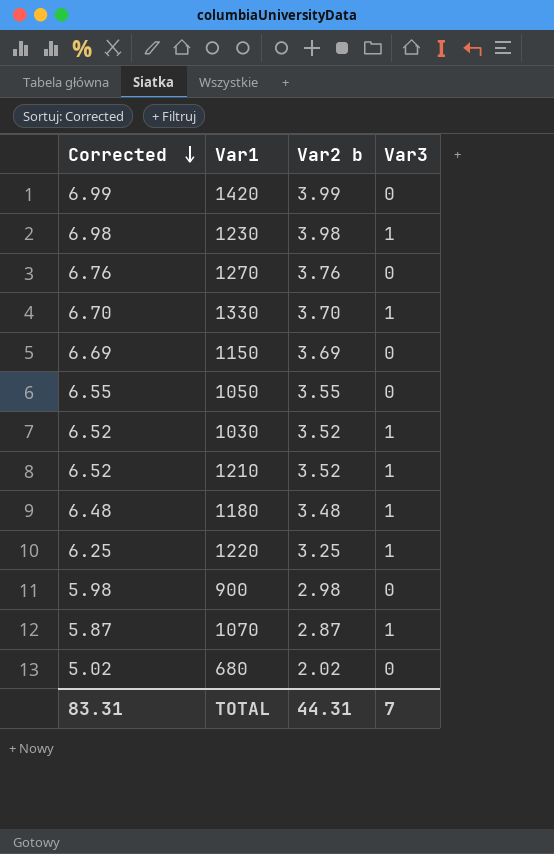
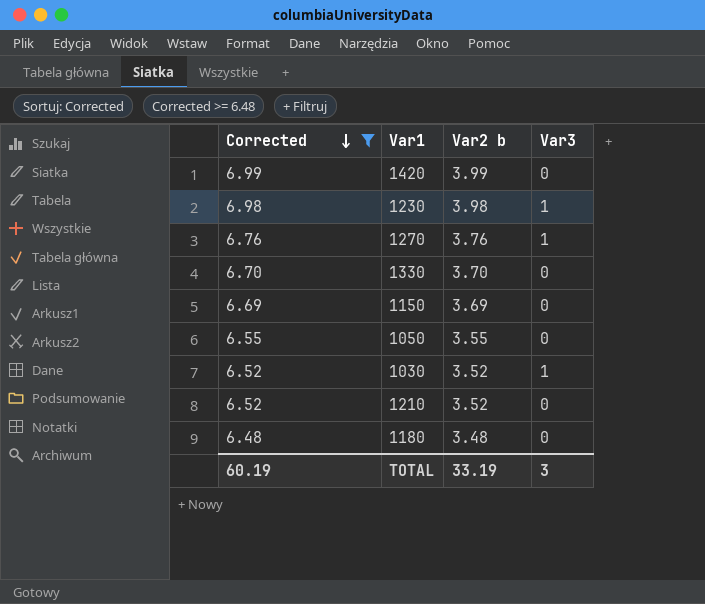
filter: none -> Corrected >= 6.48
1270 | Var3: 0 -> 1
1330 | Var3: 1 -> 0
1210 | Var3: 1 -> 0
1180 | Var3: 1 -> 0
TOTAL | Corrected: 83.31 -> 60.19
TOTAL | Var2 b: 44.31 -> 33.19
TOTAL | Var3: 7 -> 3

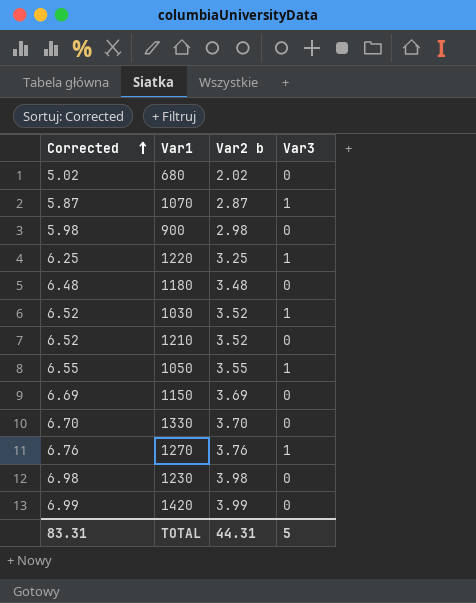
filter: Corrected >= 6.48 -> none
row order: Corrected descending -> Corrected ascending
1050 | Var3: 0 -> 1
1230 | Var3: 1 -> 0
TOTAL | Corrected: 60.19 -> 83.31
TOTAL | Var2 b: 33.19 -> 44.31
TOTAL | Var3: 3 -> 5

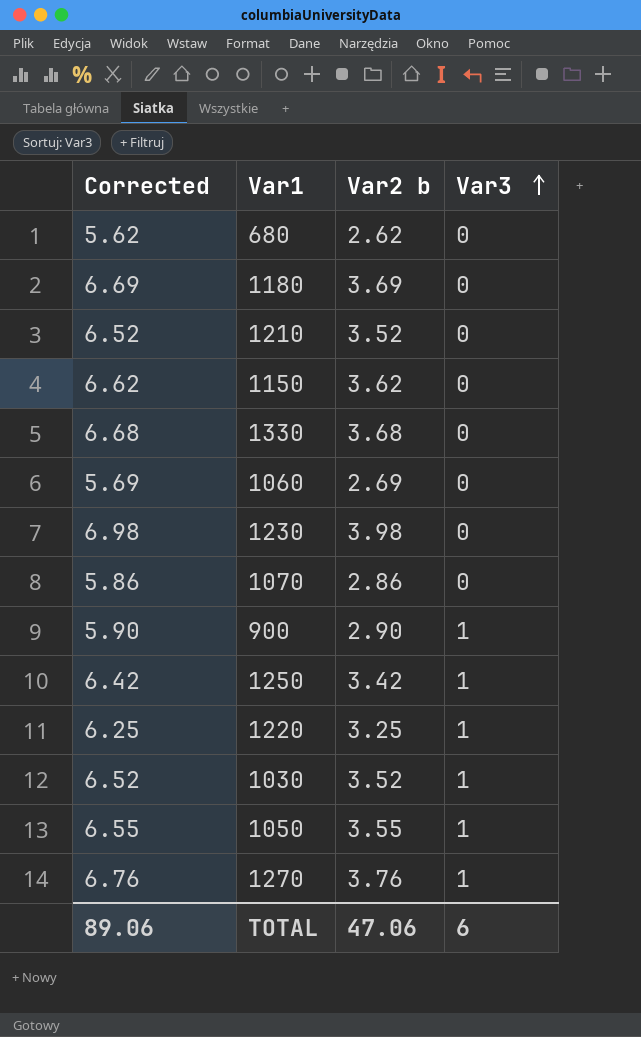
row order: Corrected ascending -> Var3 ascending
row 1420: 6.99 | 3.99 | 0 -> none
680 | Corrected: 5.02 -> 5.62
680 | Var2 b: 2.02 -> 2.62
1180 | Corrected: 6.48 -> 6.69
1180 | Var2 b: 3.48 -> 3.69
1150 | Corrected: 6.69 -> 6.62
1150 | Var2 b: 3.69 -> 3.62
1330 | Corrected: 6.70 -> 6.68
1330 | Var2 b: 3.70 -> 3.68
row 1060: none -> 5.69 | 2.69 | 0
1070 | Corrected: 5.87 -> 5.86
1070 | Var2 b: 2.87 -> 2.86
1070 | Var3: 1 -> 0
900 | Corrected: 5.98 -> 5.90
900 | Var2 b: 2.98 -> 2.90
900 | Var3: 0 -> 1
row 1250: none -> 6.42 | 3.42 | 1
TOTAL | Corrected: 83.31 -> 89.06
TOTAL | Var2 b: 44.31 -> 47.06
TOTAL | Var3: 5 -> 6

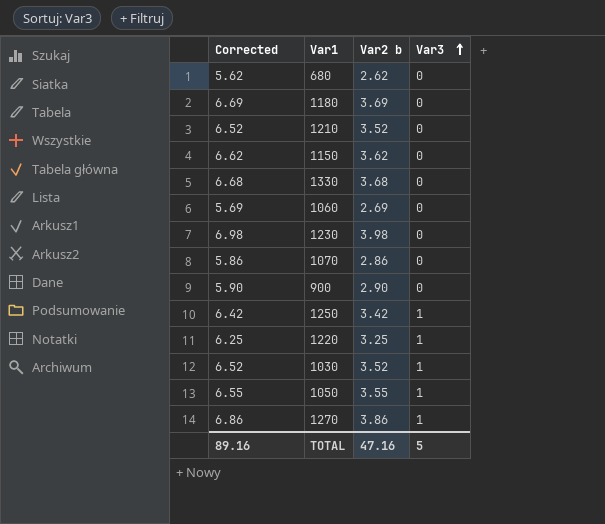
900 | Var3: 1 -> 0
1270 | Corrected: 6.76 -> 6.86
1270 | Var2 b: 3.76 -> 3.86
TOTAL | Corrected: 89.06 -> 89.16
TOTAL | Var2 b: 47.06 -> 47.16
TOTAL | Var3: 6 -> 5

